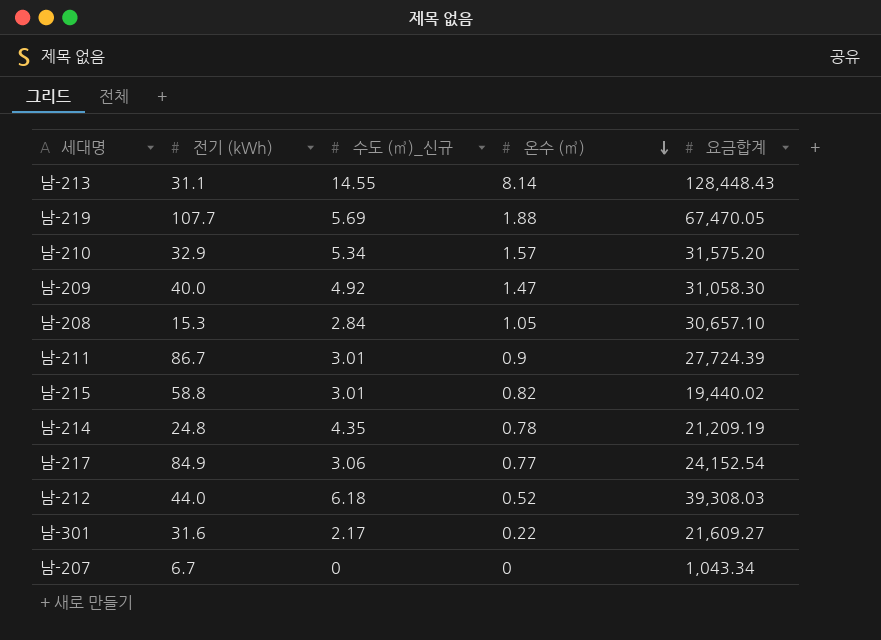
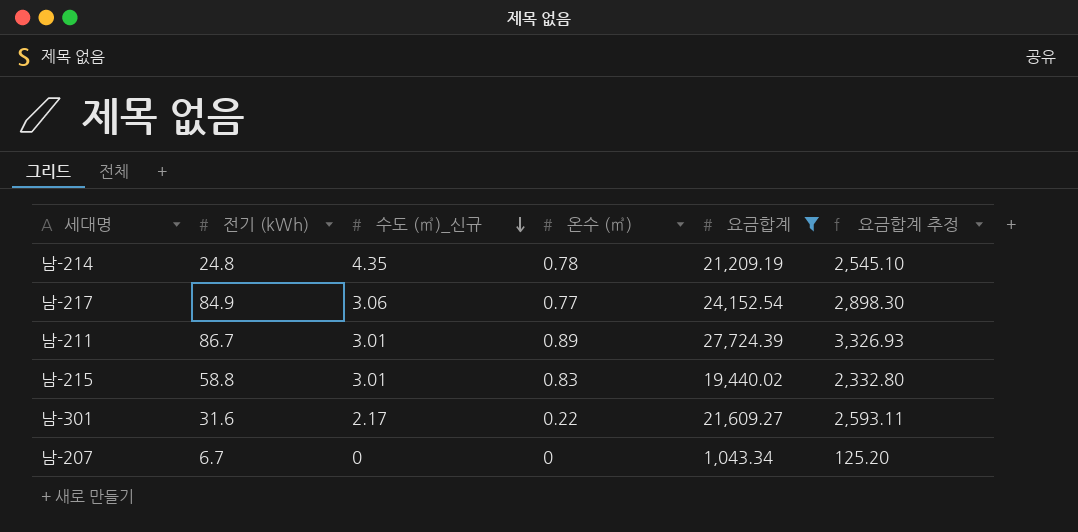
filter: none -> 요금합계 <= 27,724.39
row order: 온수 (㎥) descending -> 수도 (㎥)_신규 descending
column 요금합계 추정 | formula: none -> [요금합계] * 0.12
남-211 | 온수 (㎥): 0.9 -> 0.89
남-215 | 온수 (㎥): 0.82 -> 0.83

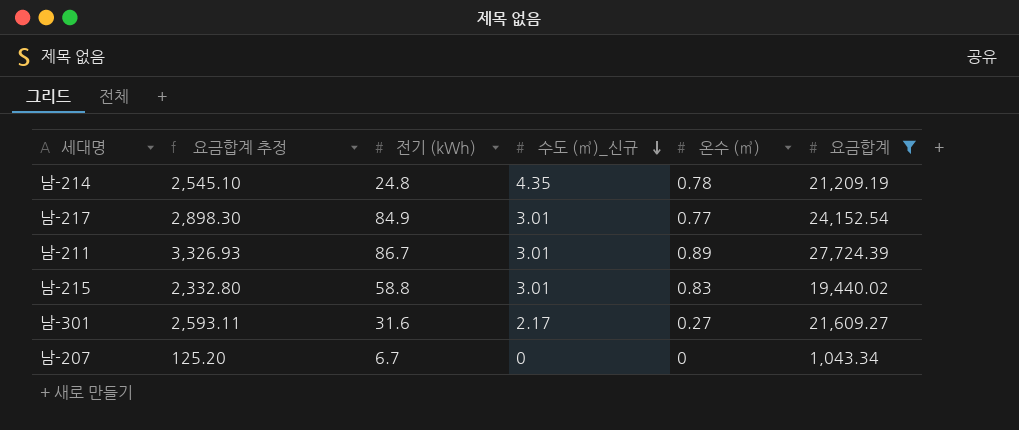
column 요금합계 추정 | position: 6 -> 2
남-217 | 수도 (㎥)_신규: 3.06 -> 3.01
남-301 | 온수 (㎥): 0.22 -> 0.27

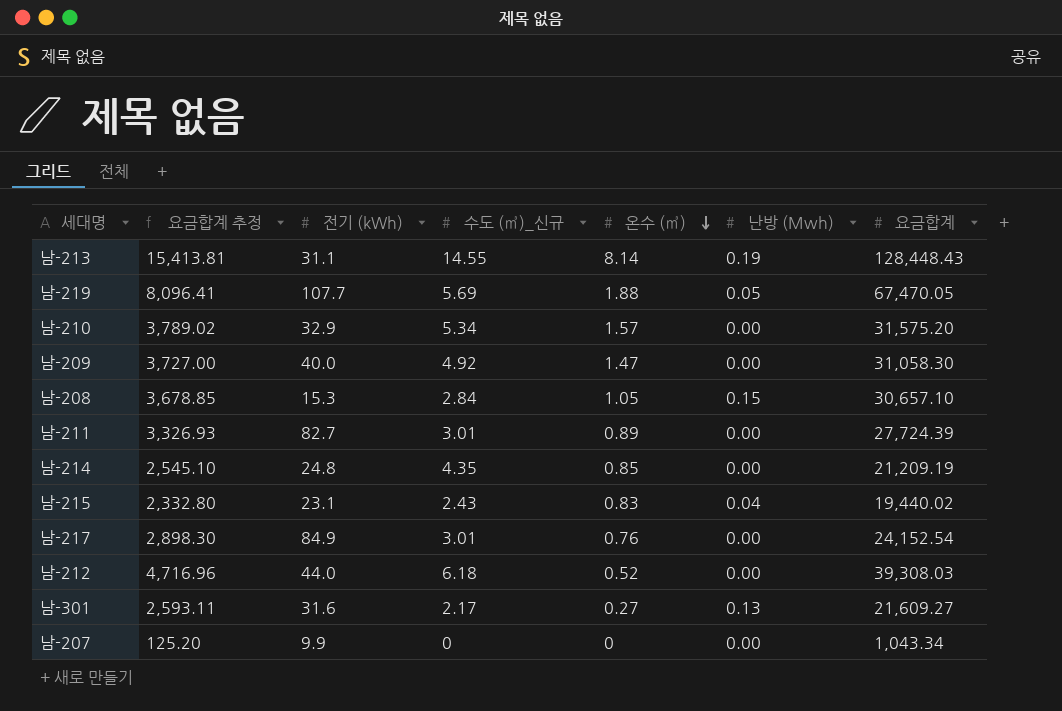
filter: 요금합계 <= 27,724.39 -> none
row order: 수도 (㎥)_신규 descending -> 온수 (㎥) descending
column 난방 (Mwh) | position: none -> 6
남-211 | 전기 (kWh): 86.7 -> 82.7
남-214 | 온수 (㎥): 0.78 -> 0.85
남-215 | 전기 (kWh): 58.8 -> 23.1
남-215 | 수도 (㎥)_신규: 3.01 -> 2.43
남-217 | 온수 (㎥): 0.77 -> 0.76
남-207 | 전기 (kWh): 6.7 -> 9.9

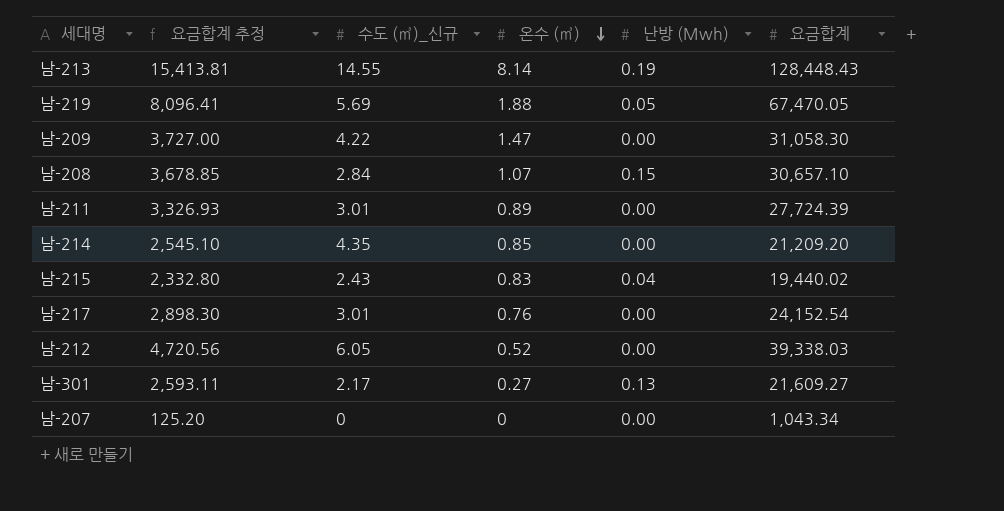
column 전기 (kWh) | position: 3 -> none
row 남-210: 3,789.02 | 32.9 | 5.34 | 1.57 | 0.00 | 31,575.20 -> none
남-209 | 수도 (㎥)_신규: 4.92 -> 4.22
남-208 | 온수 (㎥): 1.05 -> 1.07
남-214 | 요금합계: 21,209.19 -> 21,209.20
남-212 | 요금합계 추정: 4,716.96 -> 4,720.56
남-212 | 수도 (㎥)_신규: 6.18 -> 6.05
남-212 | 요금합계: 39,308.03 -> 39,338.03

